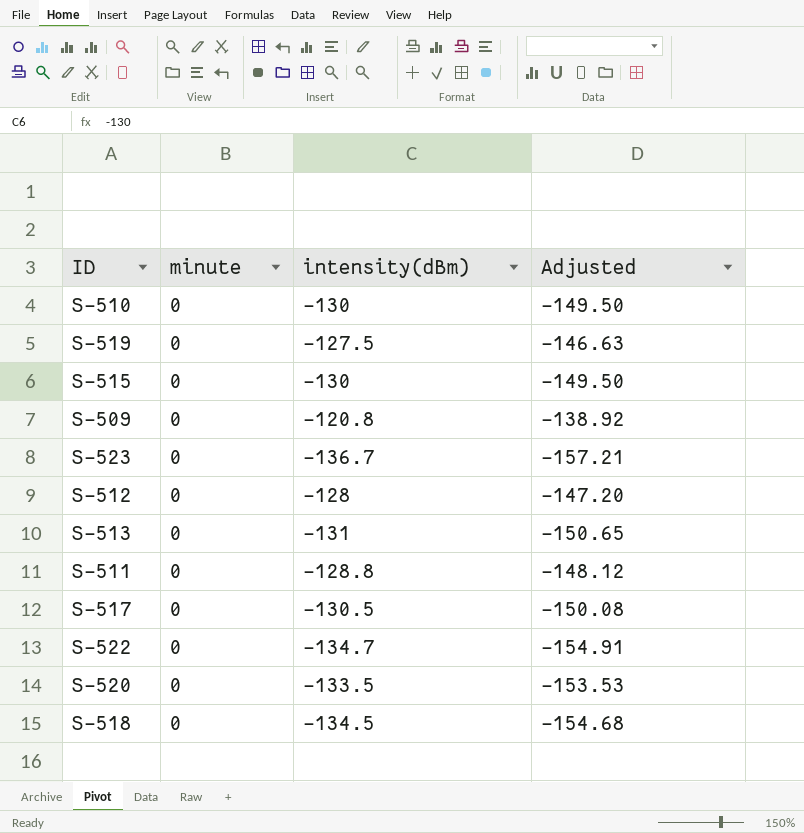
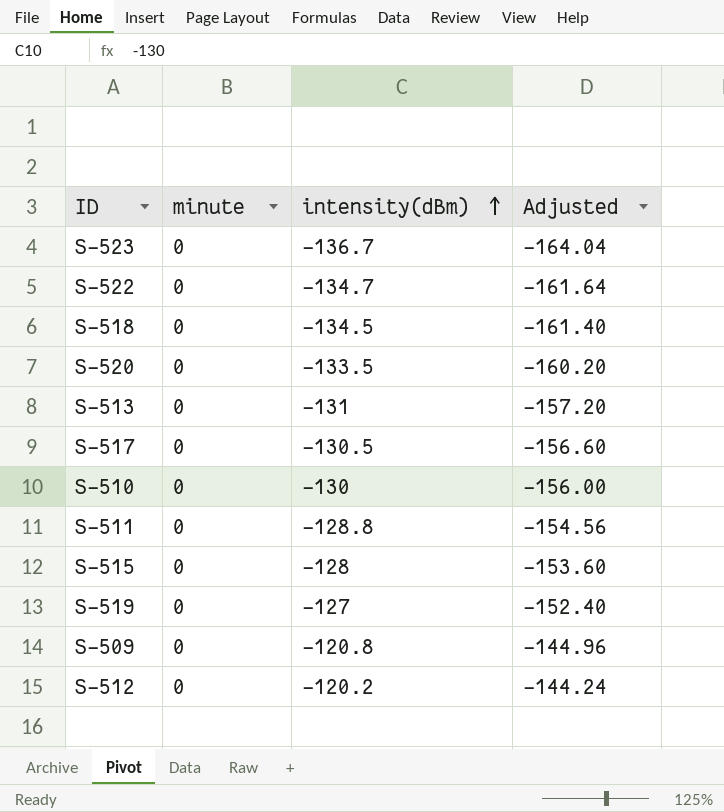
row order: none -> intensity(dBm) ascending
column Adjusted | formula: [intensity(dBm)] * 1.15 -> [intensity(dBm)] * 1.2
S-515 | intensity(dBm): -130 -> -128
S-519 | intensity(dBm): -127.5 -> -127
S-512 | intensity(dBm): -128 -> -120.2

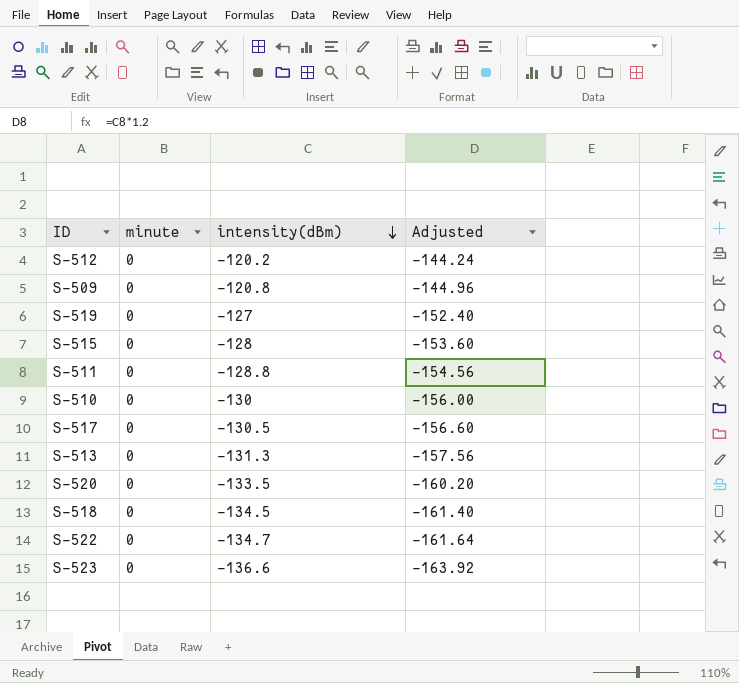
row order: intensity(dBm) ascending -> intensity(dBm) descending
S-513 | intensity(dBm): -131 -> -131.3
S-513 | Adjusted: -157.20 -> -157.56
S-523 | intensity(dBm): -136.7 -> -136.6
S-523 | Adjusted: -164.04 -> -163.92

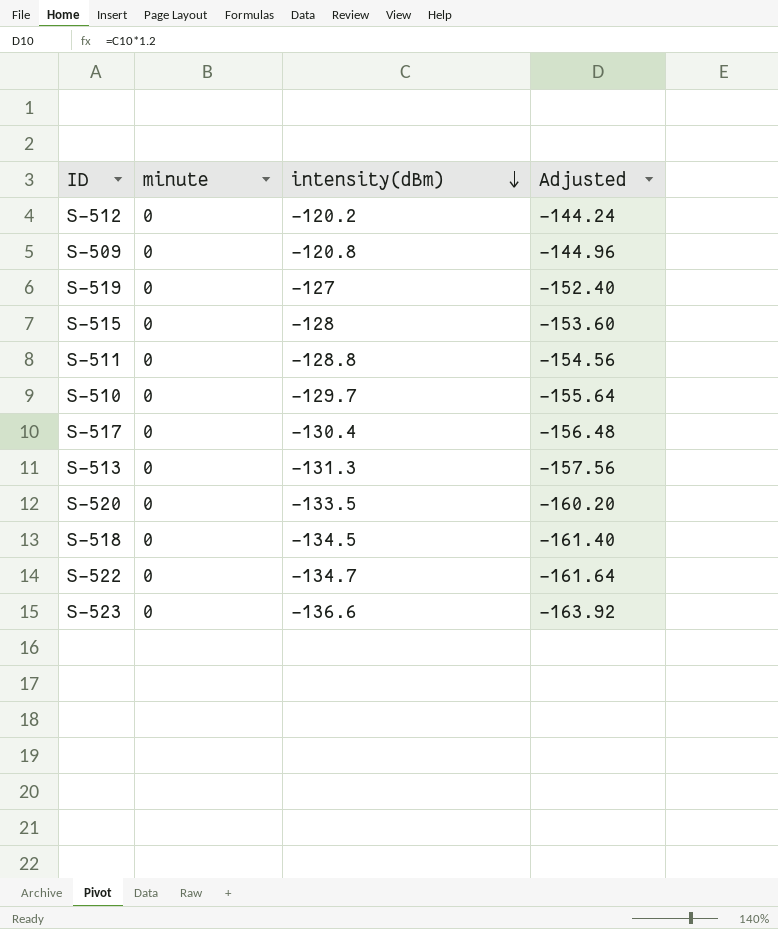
S-510 | intensity(dBm): -130 -> -129.7
S-510 | Adjusted: -156.00 -> -155.64
S-517 | intensity(dBm): -130.5 -> -130.4
S-517 | Adjusted: -156.60 -> -156.48

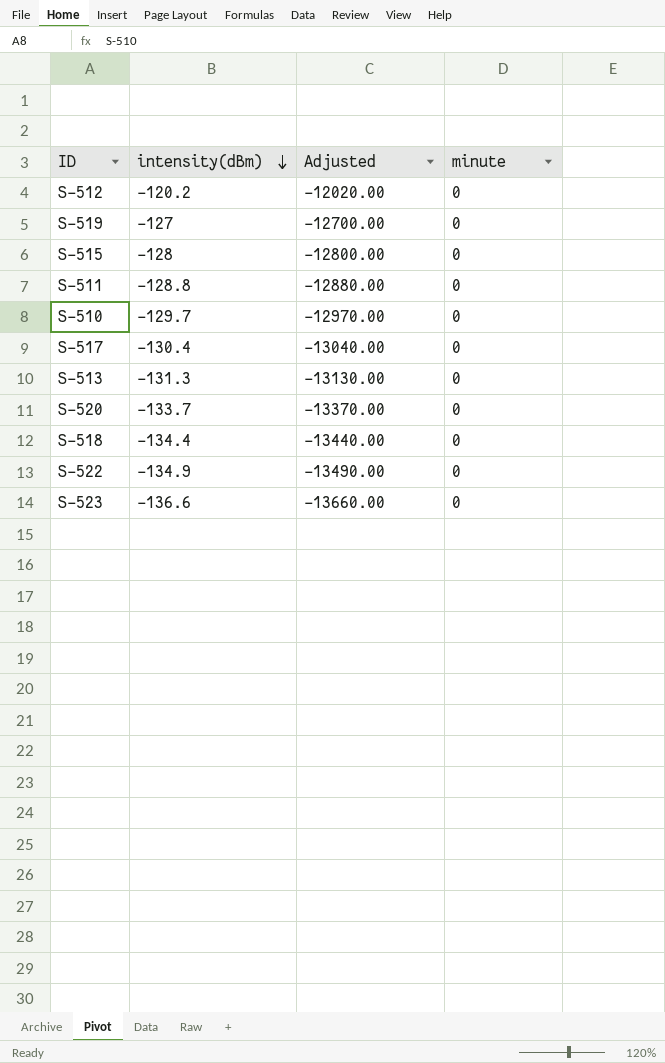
column Adjusted | formula: [intensity(dBm)] * 1.2 -> [intensity(dBm)] * 100
column minute | position: 2 -> 4
row S-509: 0 | -120.8 | -144.96 -> none
S-520 | intensity(dBm): -133.5 -> -133.7
S-518 | intensity(dBm): -134.5 -> -134.4
S-522 | intensity(dBm): -134.7 -> -134.9

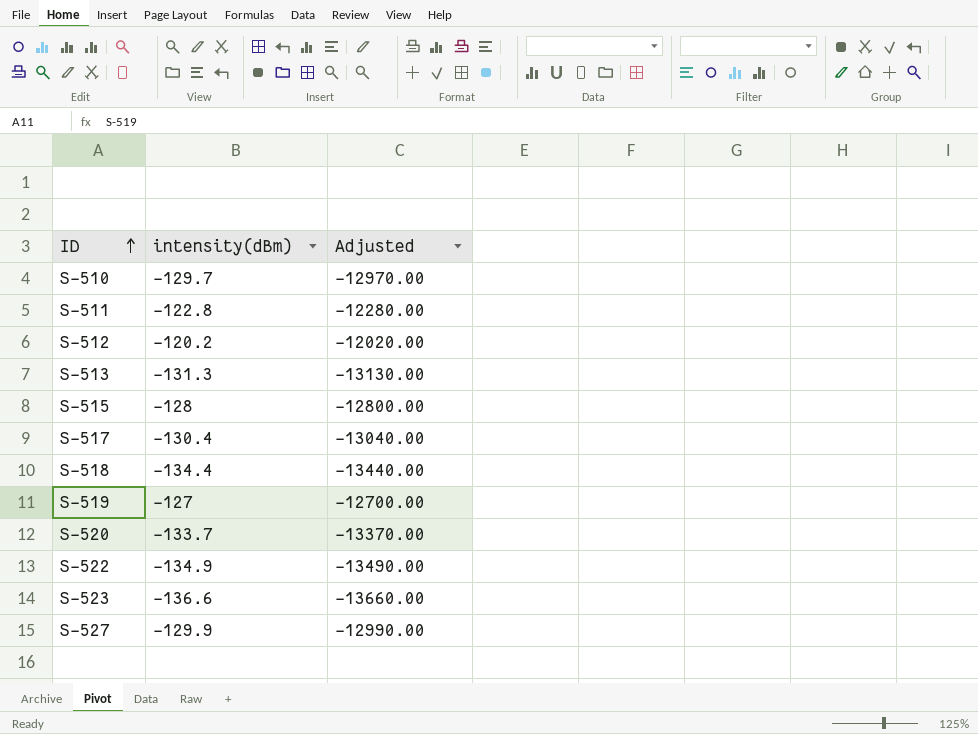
row order: intensity(dBm) descending -> ID ascending
column minute | position: 4 -> none
S-511 | intensity(dBm): -128.8 -> -122.8
S-511 | Adjusted: -12880.00 -> -12280.00
row S-527: none -> -129.9 | -12990.00

